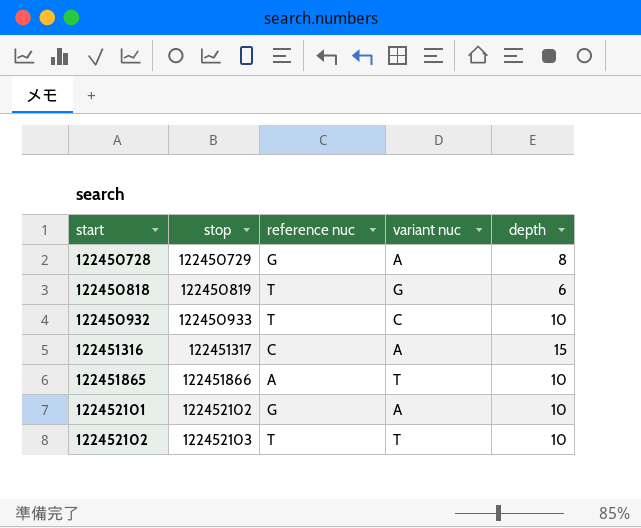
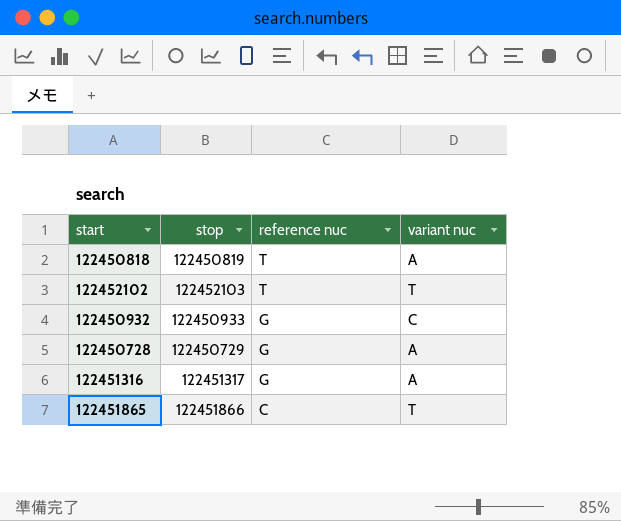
row order: start ascending -> reference nuc descending
column depth | position: 5 -> none
row 122452101: 122452102 | G | A | 10 -> none
122450818 | variant nuc: G -> A
122450932 | reference nuc: T -> G
122451316 | reference nuc: C -> G
122451865 | reference nuc: A -> C

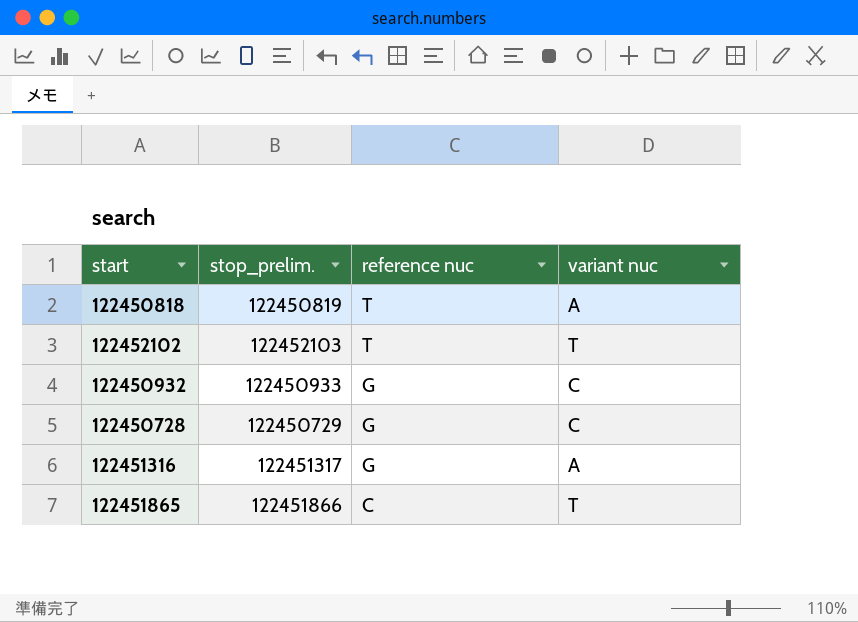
column name: stop -> stop_prelim.
122450728 | variant nuc: A -> C

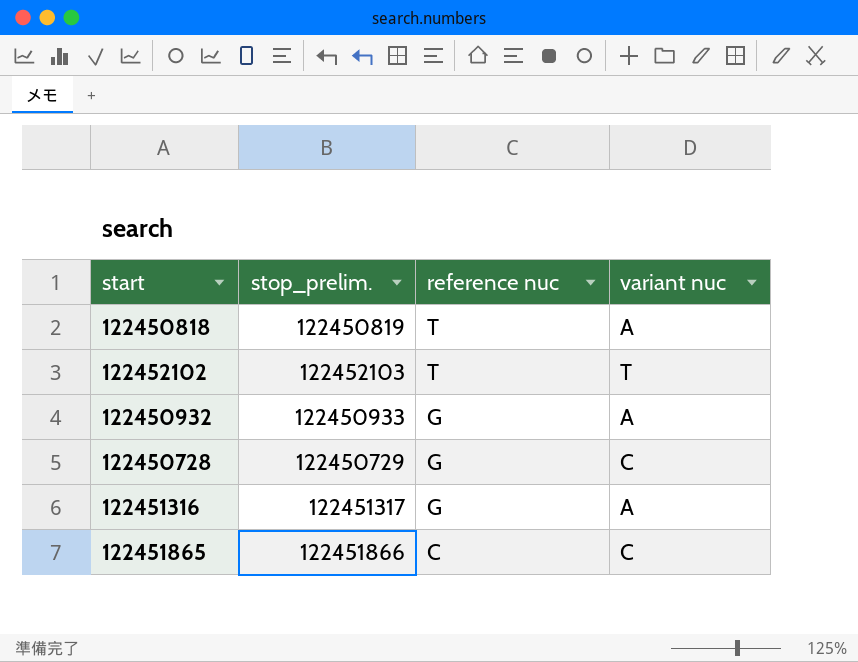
122450932 | variant nuc: C -> A
122451865 | variant nuc: T -> C

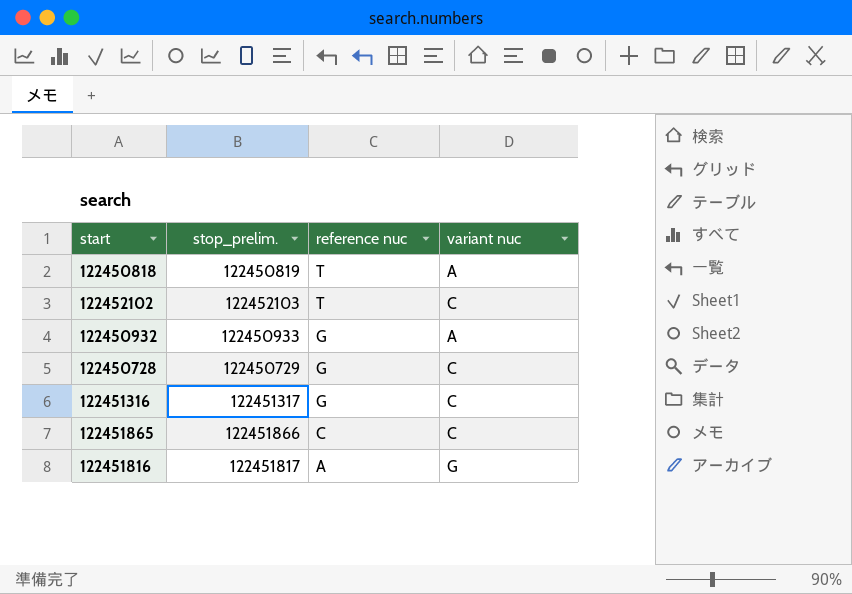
122452102 | variant nuc: T -> C
122451316 | variant nuc: A -> C
row 122451816: none -> 122451817 | A | G

